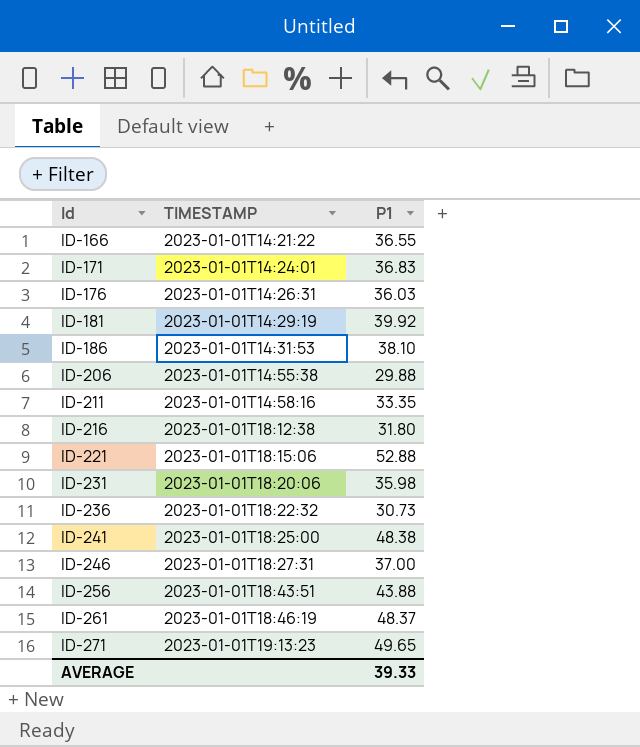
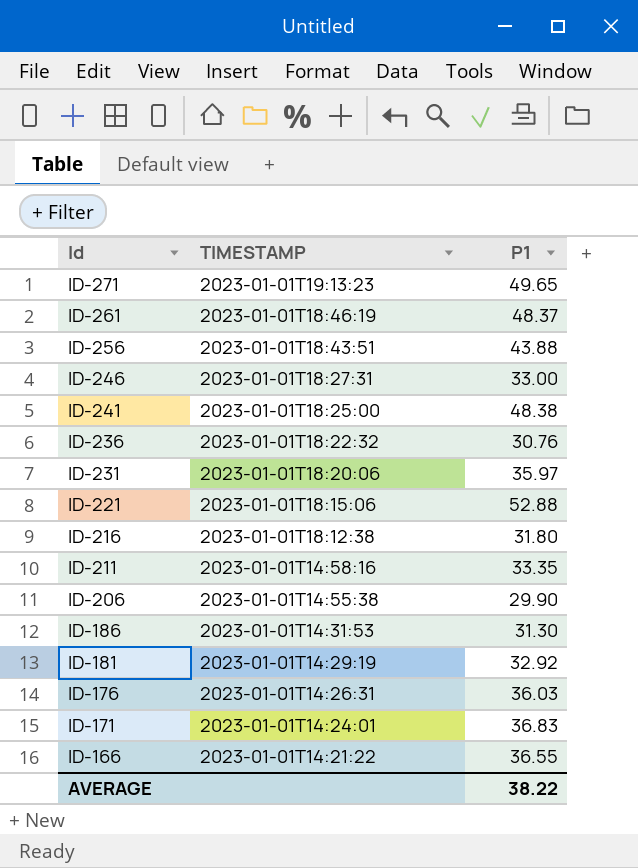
row order: Id ascending -> Id descending
ID-246 | P1: 37.00 -> 33.00
ID-236 | P1: 30.73 -> 30.76
ID-231 | P1: 35.98 -> 35.97
ID-206 | P1: 29.88 -> 29.90
ID-186 | P1: 38.10 -> 31.30
ID-181 | P1: 39.92 -> 32.92
AVERAGE | P1: 39.33 -> 38.22

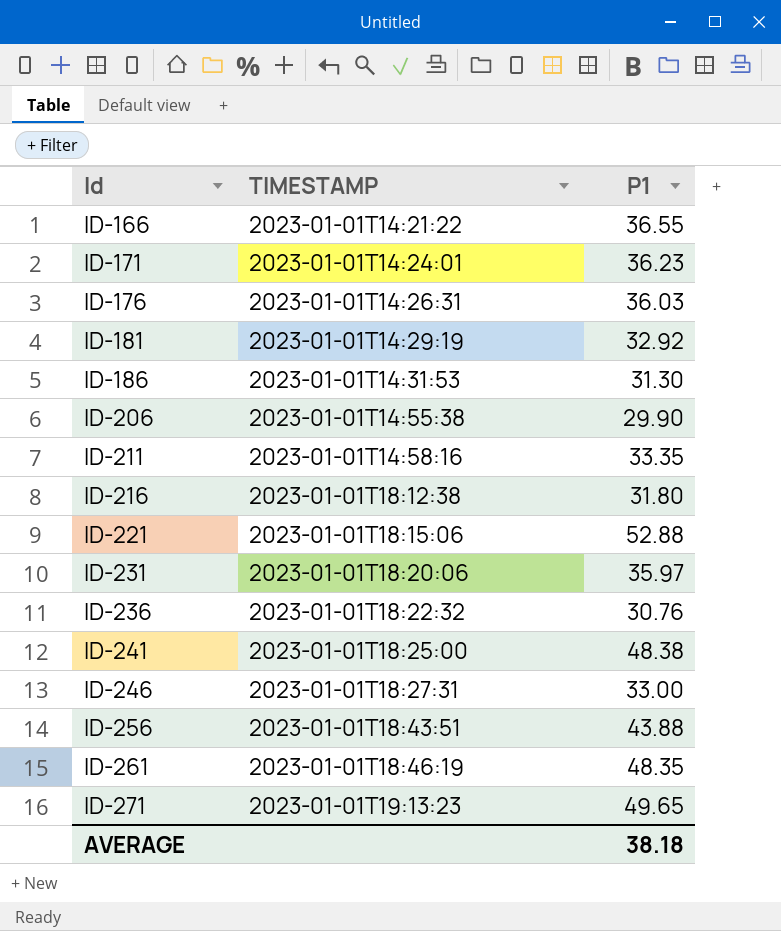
row order: Id descending -> Id ascending
ID-171 | P1: 36.83 -> 36.23
ID-261 | P1: 48.37 -> 48.35
AVERAGE | P1: 38.22 -> 38.18

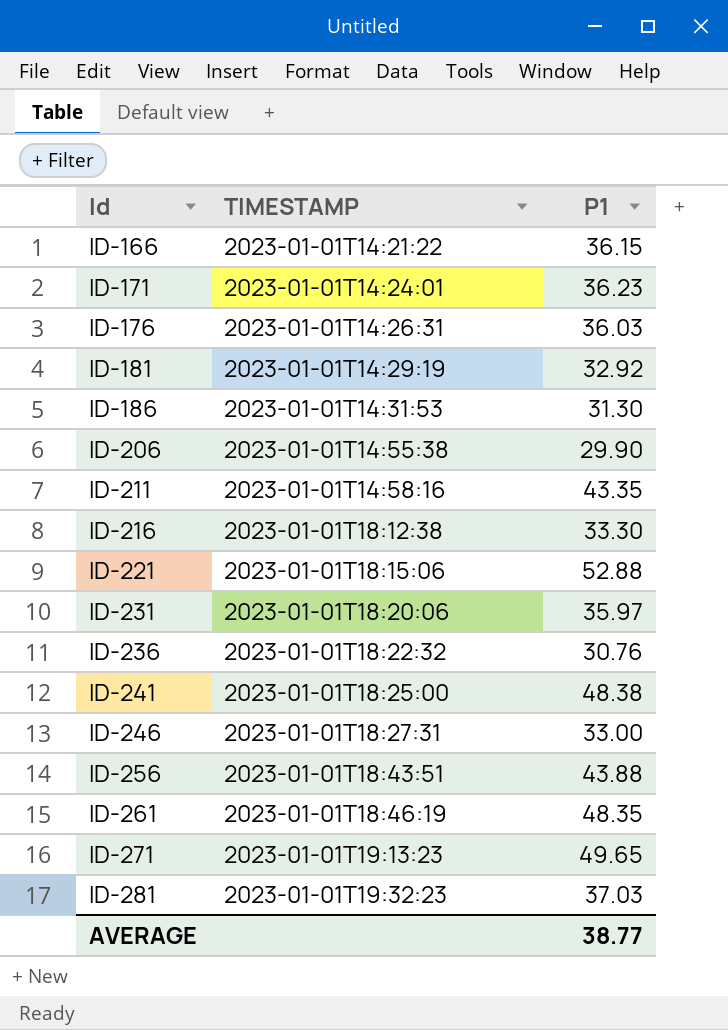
ID-166 | P1: 36.55 -> 36.15
ID-211 | P1: 33.35 -> 43.35
ID-216 | P1: 31.80 -> 33.30
row ID-281: none -> 2023-01-01T19:32:23 | 37.03
AVERAGE | P1: 38.18 -> 38.77

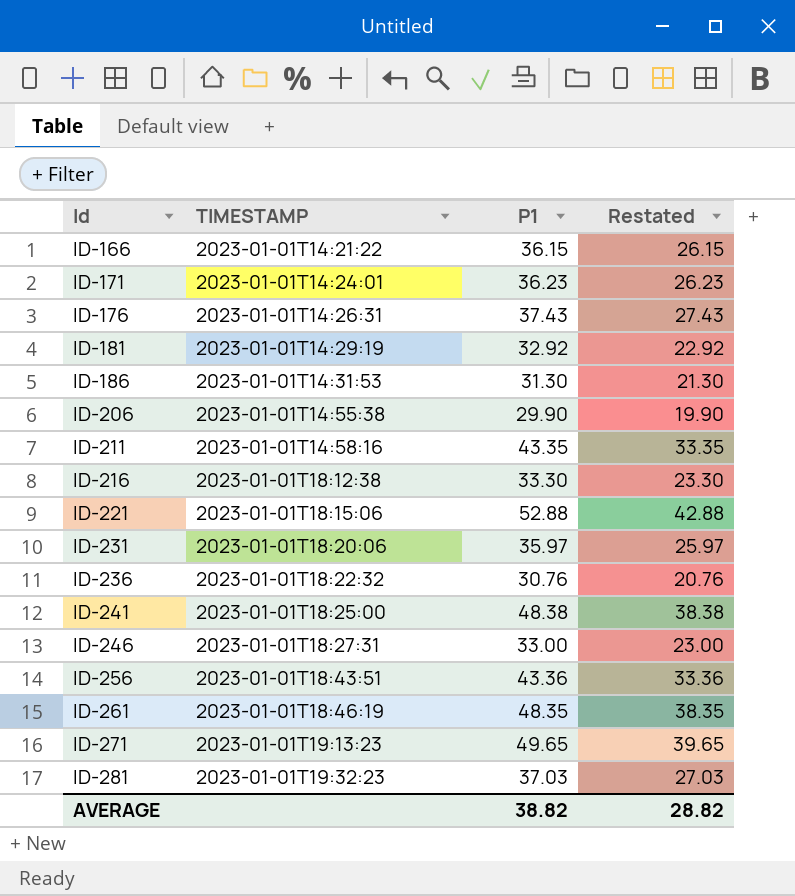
column Restated | formula: none -> [P1] - 10
ID-176 | P1: 36.03 -> 37.43
ID-256 | P1: 43.88 -> 43.36
AVERAGE | P1: 38.77 -> 38.82

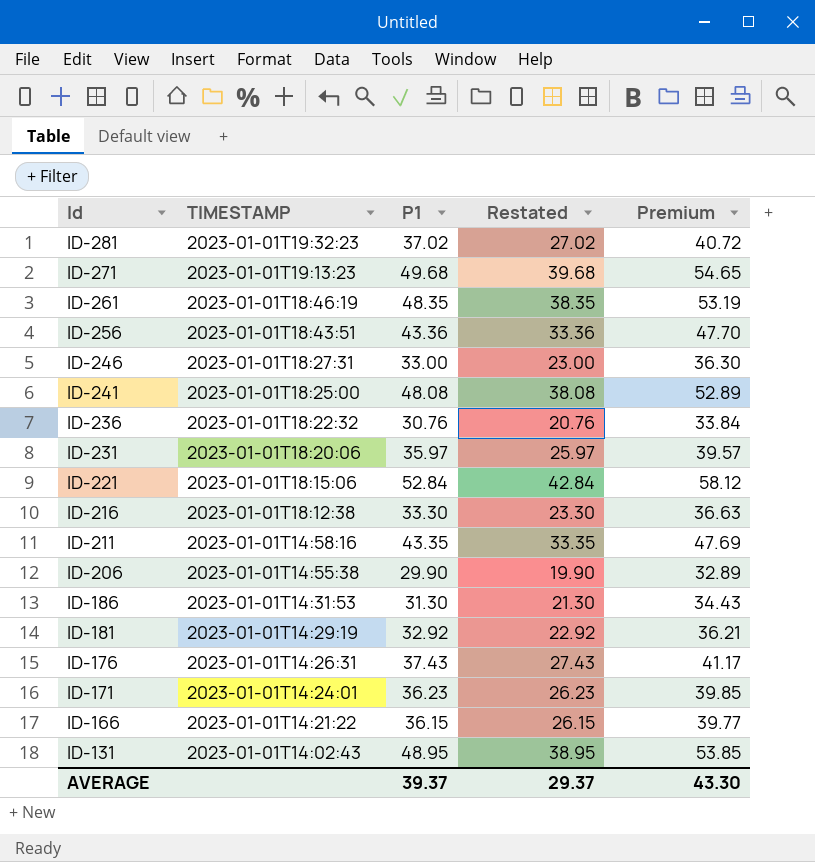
row order: Id ascending -> Id descending
column Premium | formula: none -> [P1] * 1.1
ID-281 | P1: 37.03 -> 37.02
ID-281 | Restated: 27.03 -> 27.02
ID-271 | P1: 49.65 -> 49.68
ID-271 | Restated: 39.65 -> 39.68
ID-241 | P1: 48.38 -> 48.08
ID-241 | Restated: 38.38 -> 38.08
ID-221 | P1: 52.88 -> 52.84
ID-221 | Restated: 42.88 -> 42.84
row ID-131: none -> 2023-01-01T14:02:43 | 48.95 | 38.95 | 53.85
AVERAGE | P1: 38.82 -> 39.37
AVERAGE | Restated: 28.82 -> 29.37

